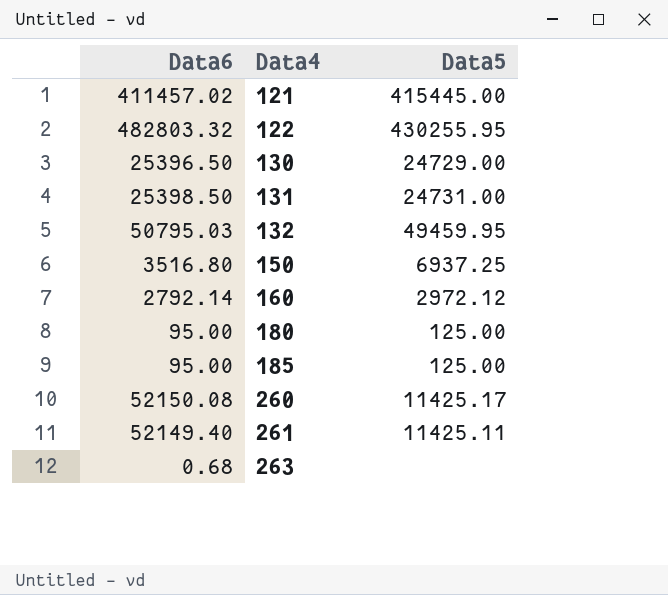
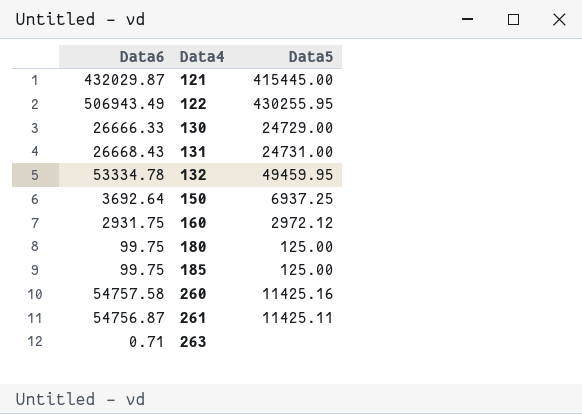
121 | Data6: 411457.02 -> 432029.87
122 | Data6: 482803.32 -> 506943.49
130 | Data6: 25396.50 -> 26666.33
131 | Data6: 25398.50 -> 26668.43
132 | Data6: 50795.03 -> 53334.78
150 | Data6: 3516.80 -> 3692.64
160 | Data6: 2792.14 -> 2931.75
180 | Data6: 95.00 -> 99.75
185 | Data6: 95.00 -> 99.75
260 | Data6: 52150.08 -> 54757.58
260 | Data5: 11425.17 -> 11425.16
261 | Data6: 52149.40 -> 54756.87
263 | Data6: 0.68 -> 0.71

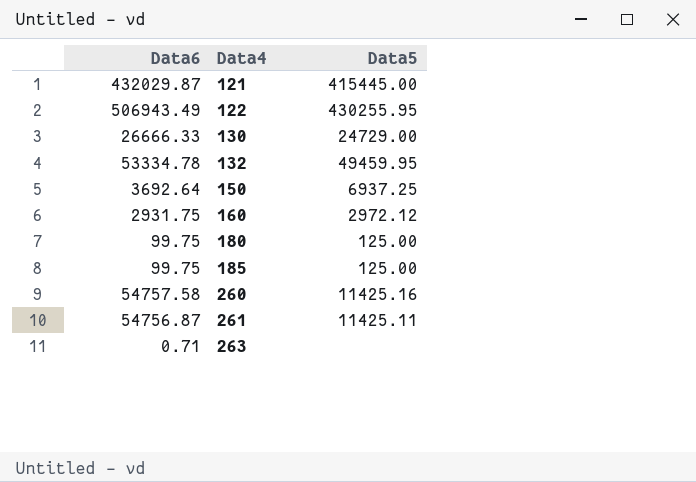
row 131: 26668.43 | 24731.00 -> none

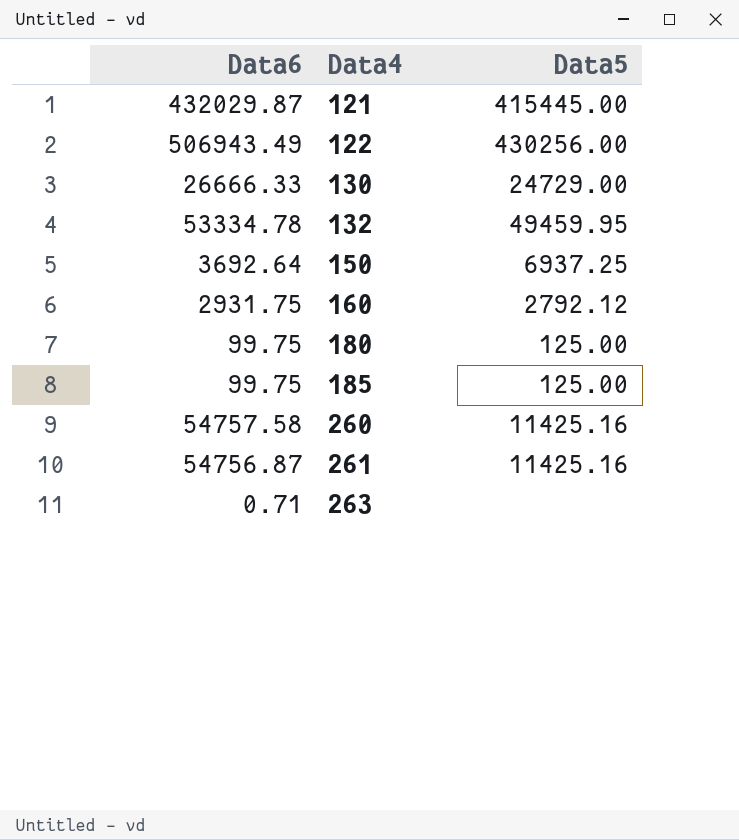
122 | Data5: 430255.95 -> 430256.00
160 | Data5: 2972.12 -> 2792.12
261 | Data5: 11425.11 -> 11425.16

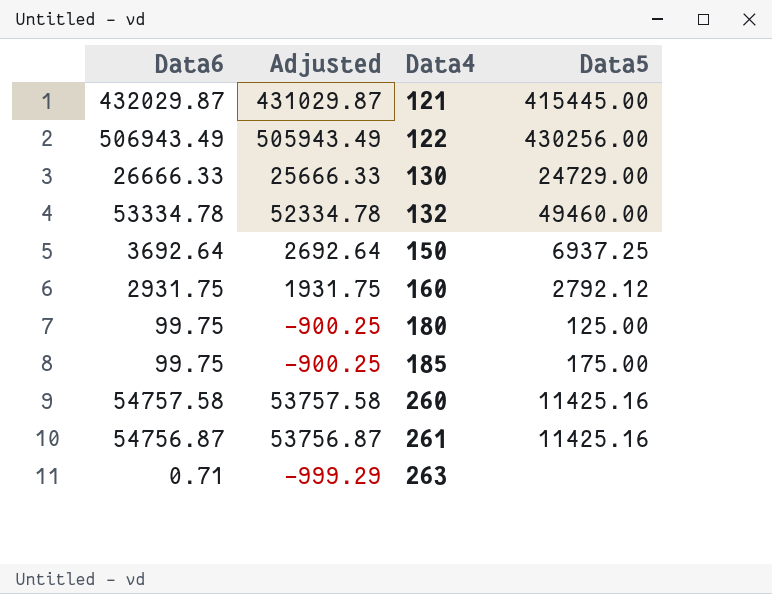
column Adjusted | formula: none -> [Data6] - 1000
132 | Data5: 49459.95 -> 49460.00
185 | Data5: 125.00 -> 175.00

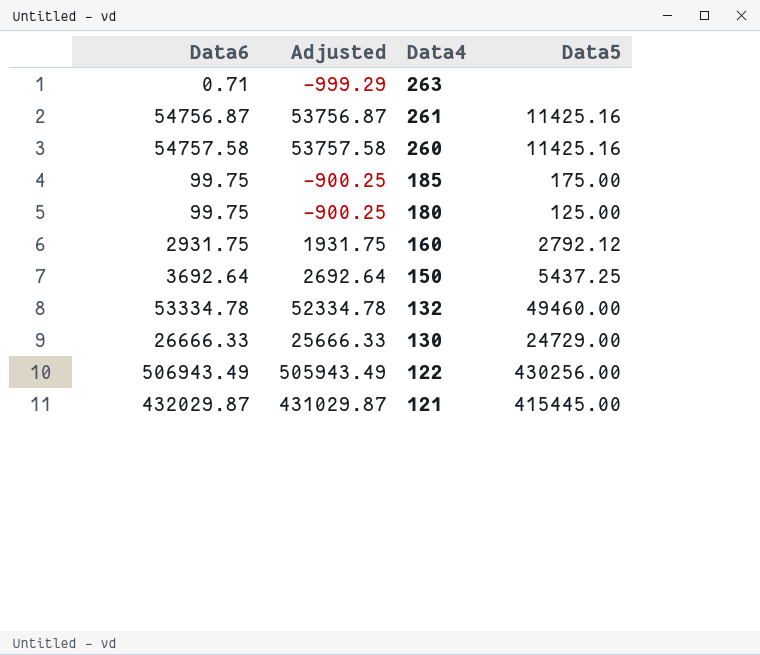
row order: Data4 ascending -> Data4 descending
150 | Data5: 6937.25 -> 5437.25

